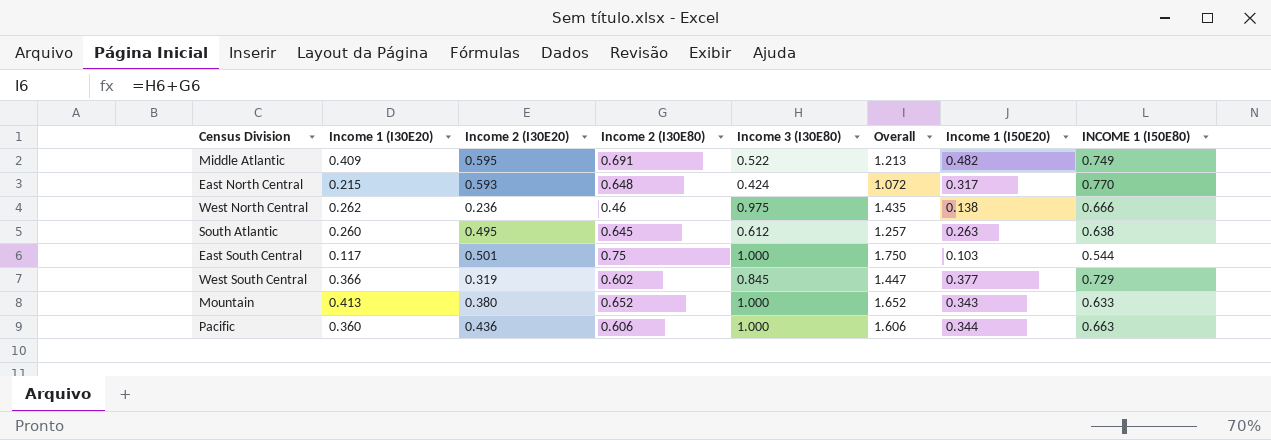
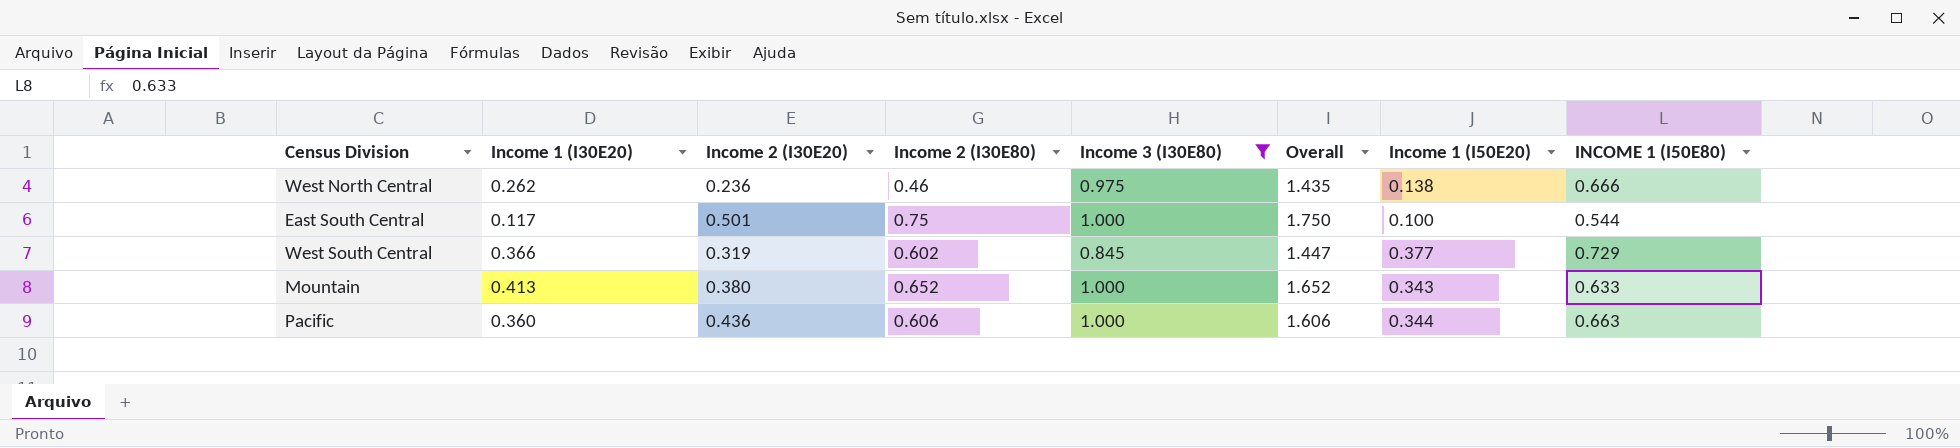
filter: none -> Income 3 (I30E80) >= 0.845
East South Central | Income 1 (I50E20): 0.103 -> 0.100

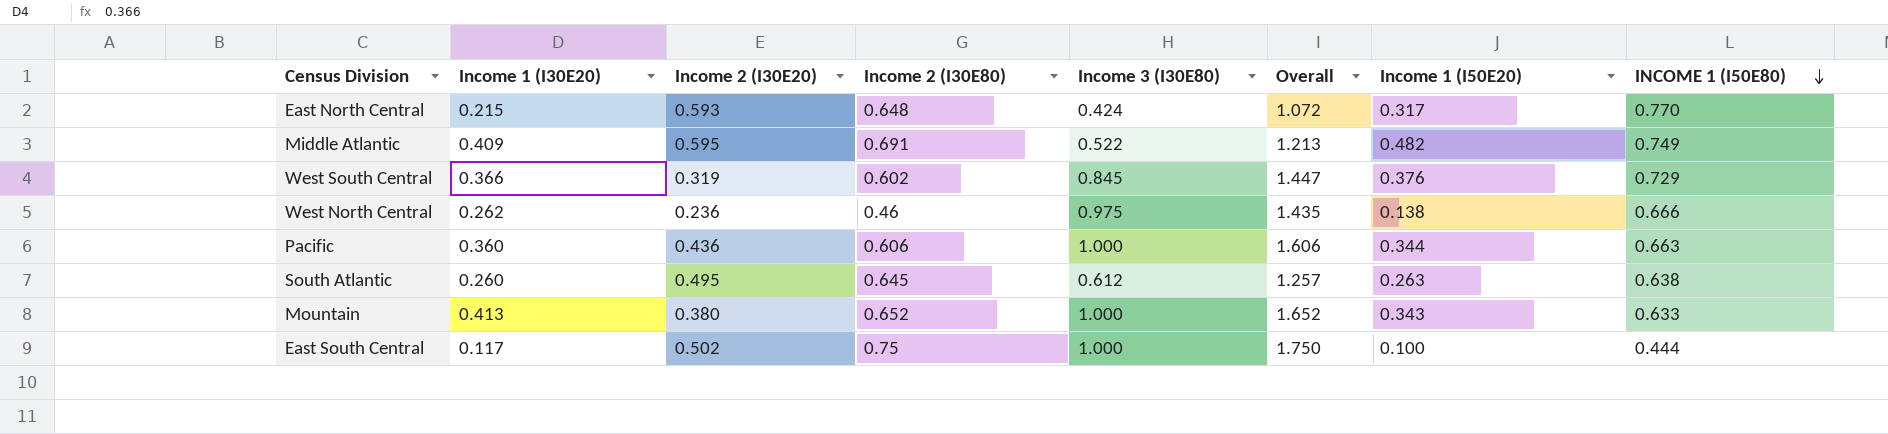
filter: Income 3 (I30E80) >= 0.845 -> none
row order: none -> INCOME 1 (I50E80) descending
West South Central | Income 1 (I50E20): 0.377 -> 0.376
East South Central | Income 2 (I30E20): 0.501 -> 0.502
East South Central | INCOME 1 (I50E80): 0.544 -> 0.444

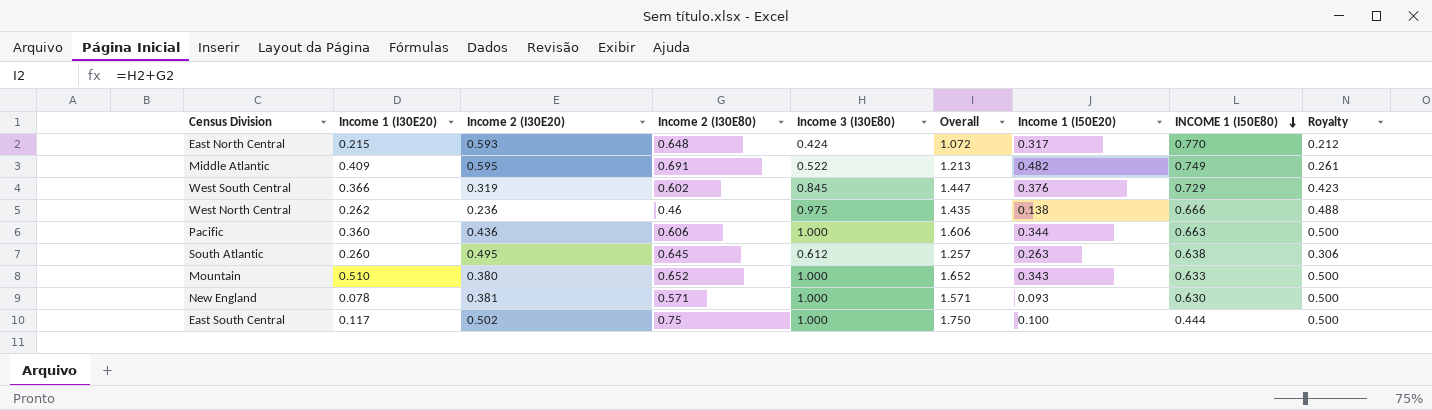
column Royalty | formula: none -> [Income 3 (I30E80)] * 0.5
Mountain | Income 1 (I30E20): 0.413 -> 0.510
row New England: none -> 0.078 | 0.381 | 0.571 | 1.000 | 1.571 | 0.093 | 0.630 | 0.500

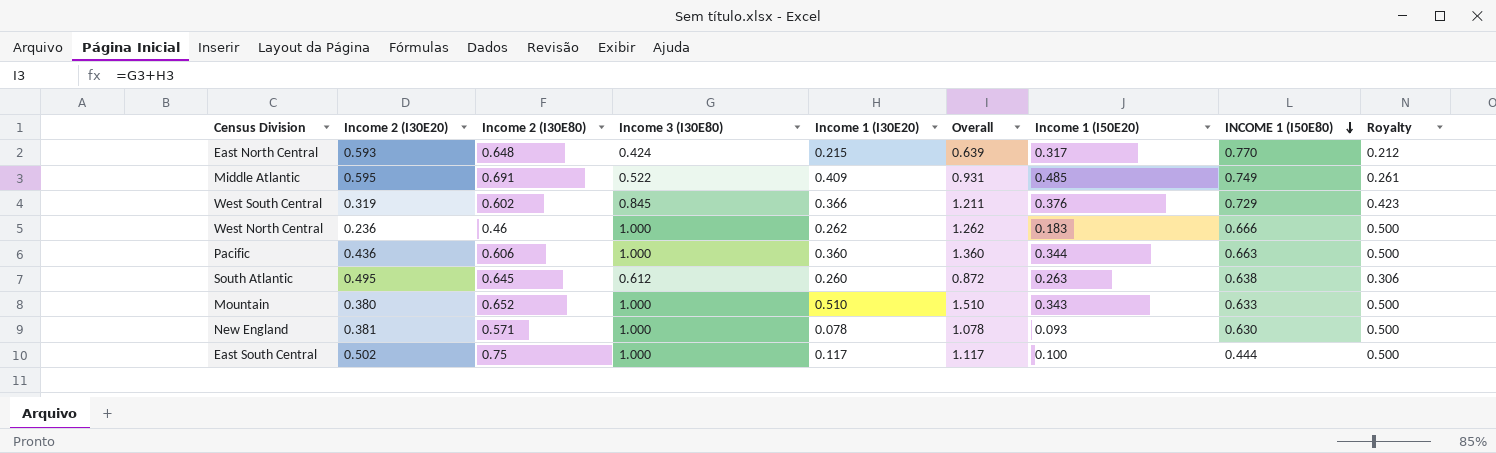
column Income 1 (I30E20) | position: 2 -> 5
column Overall | formula: [Income 2 (I30E80)] + [Income 3 (I30E80)] -> [Income 3 (I30E80)] + [Income 1 (I30E20)]
Middle Atlantic | Income 1 (I50E20): 0.482 -> 0.485
West North Central | Income 3 (I30E80): 0.975 -> 1.000
West North Central | Income 1 (I50E20): 0.138 -> 0.183
West North Central | Royalty: 0.488 -> 0.500

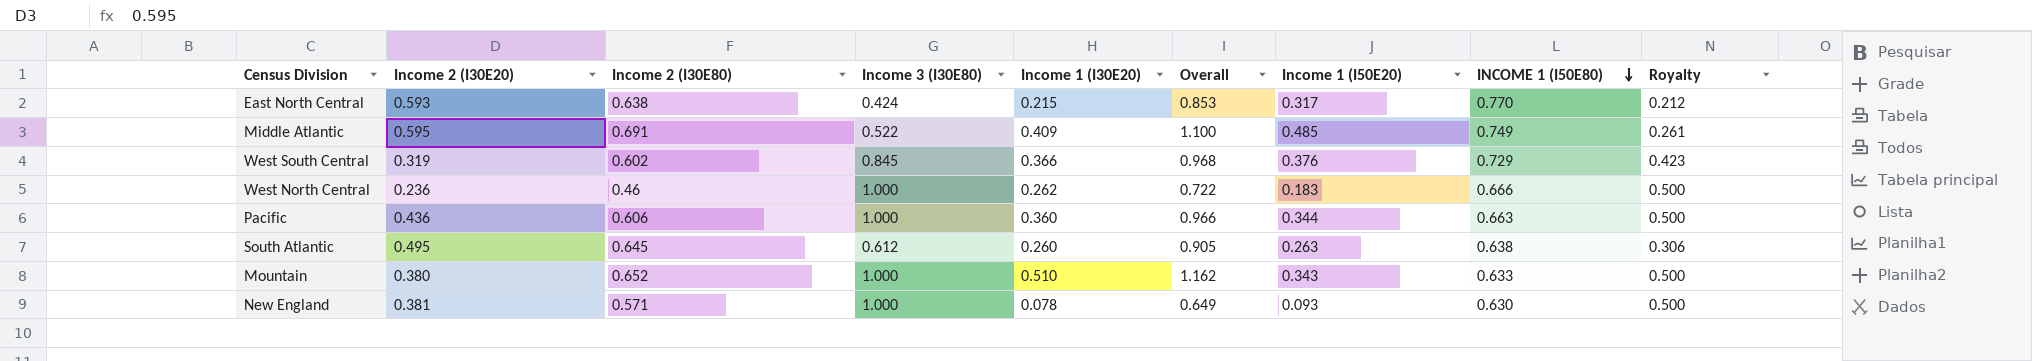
column Overall | formula: [Income 3 (I30E80)] + [Income 1 (I30E20)] -> [Income 2 (I30E80)] + [Income 1 (I30E20)]
row East South Central: 0.502 | 0.75 | 1.000 | 0.117 | 1.117 | 0.100 | 0.444 | 0.500 -> none
East North Central | Income 2 (I30E80): 0.648 -> 0.638

